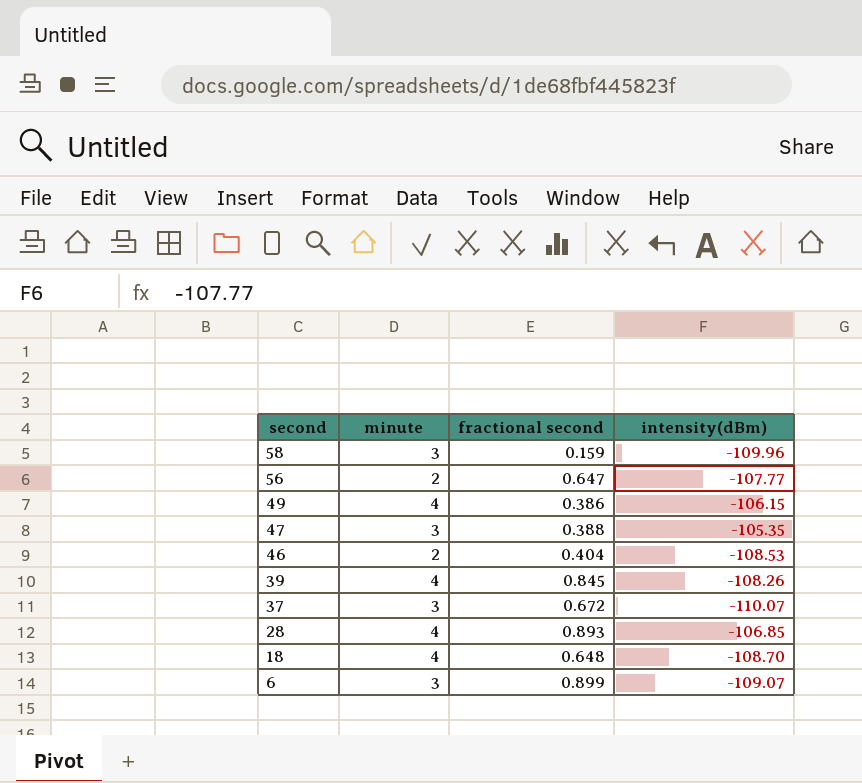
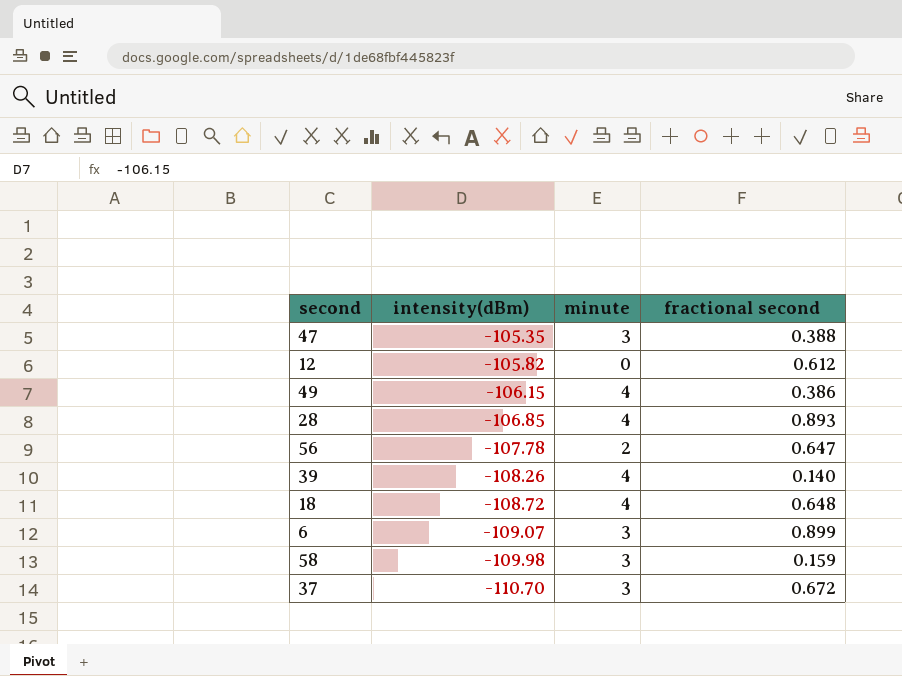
row order: second descending -> intensity(dBm) descending
column intensity(dBm) | position: 4 -> 2
row 46: 2 | 0.404 | -108.53 -> none
row 12: none -> -105.82 | 0 | 0.612
56 | intensity(dBm): -107.77 -> -107.78
39 | fractional second: 0.845 -> 0.140
18 | intensity(dBm): -108.70 -> -108.72
58 | intensity(dBm): -109.96 -> -109.98
37 | intensity(dBm): -110.07 -> -110.70

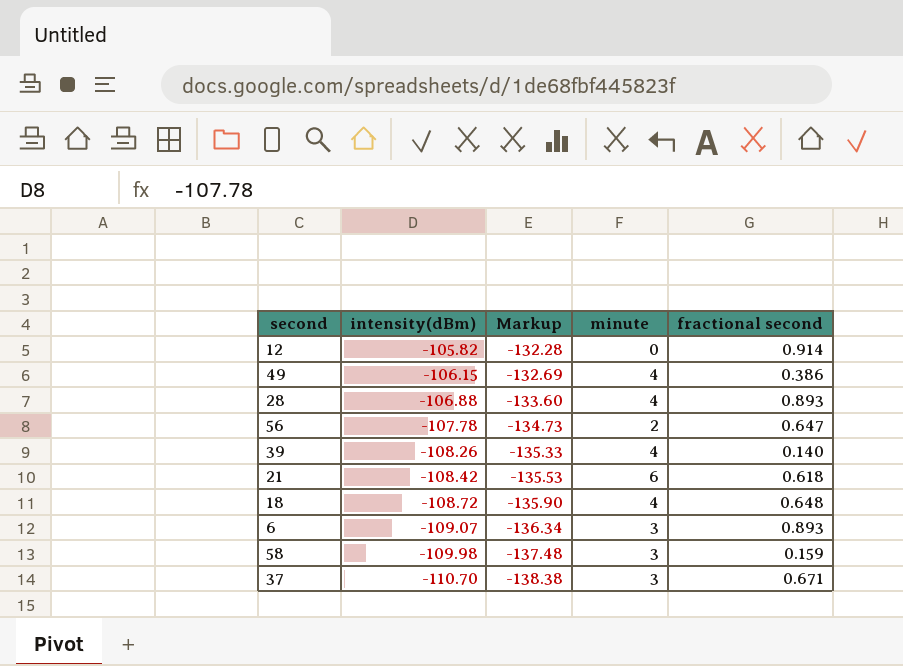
column Markup | formula: none -> [intensity(dBm)] * 1.25
row 47: -105.35 | 3 | 0.388 -> none
12 | fractional second: 0.612 -> 0.914
28 | intensity(dBm): -106.85 -> -106.88
row 21: none -> -108.42 | -135.53 | 6 | 0.618
6 | fractional second: 0.899 -> 0.893
37 | fractional second: 0.672 -> 0.671

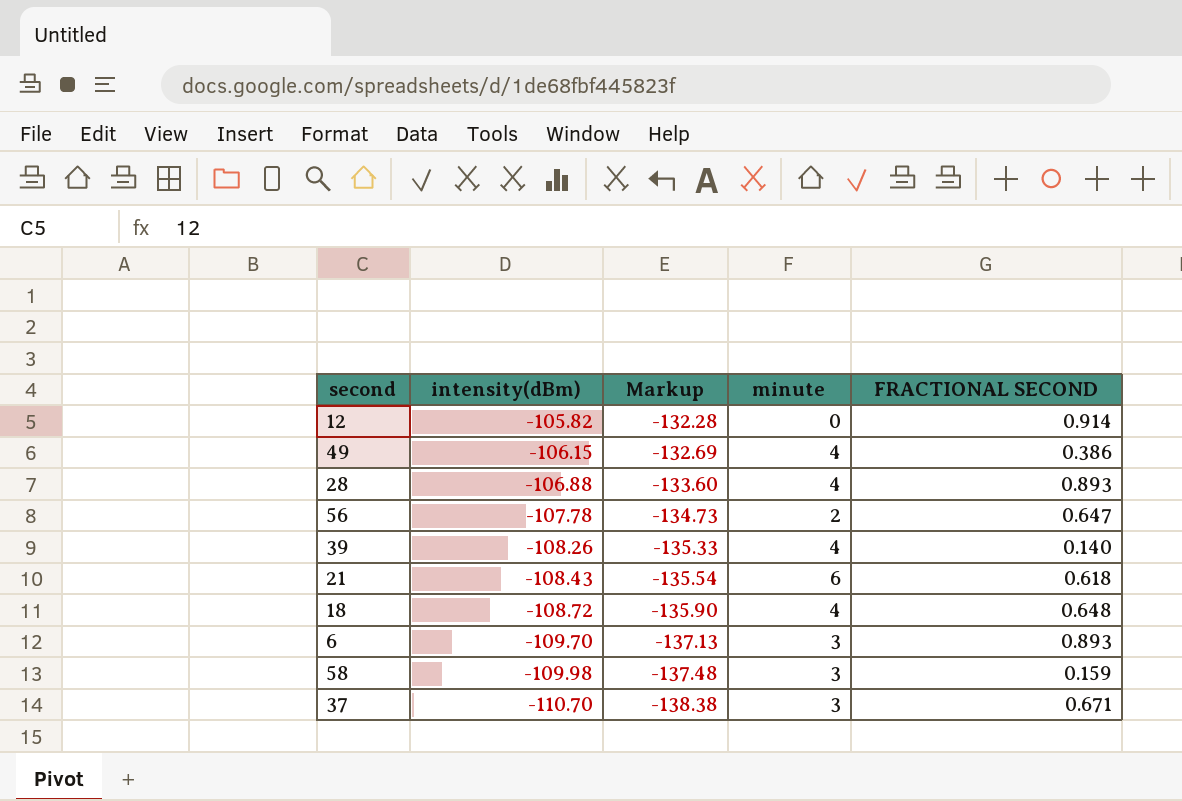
column name: fractional second -> FRACTIONAL SECOND
21 | intensity(dBm): -108.42 -> -108.43
21 | Markup: -135.53 -> -135.54
6 | intensity(dBm): -109.07 -> -109.70
6 | Markup: -136.34 -> -137.13

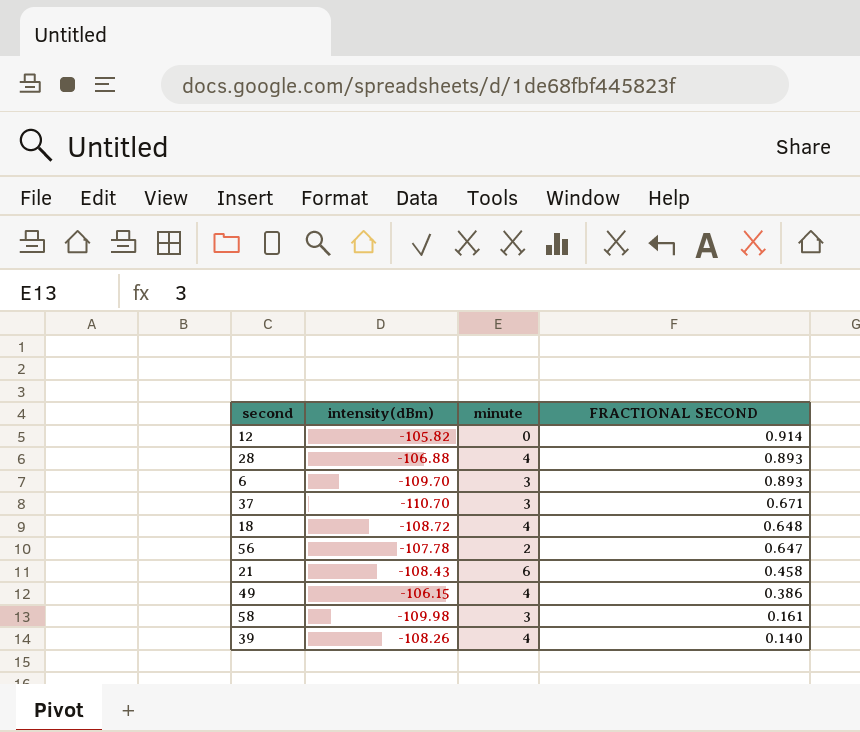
row order: intensity(dBm) descending -> FRACTIONAL SECOND descending
column Markup | formula: [intensity(dBm)] * 1.25 -> none
21 | FRACTIONAL SECOND: 0.618 -> 0.458
58 | FRACTIONAL SECOND: 0.159 -> 0.161

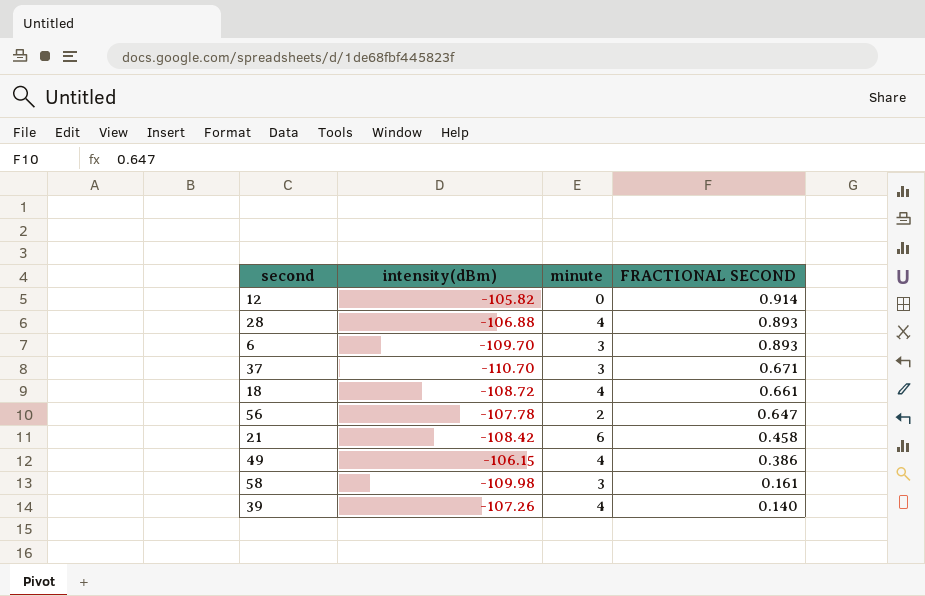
18 | FRACTIONAL SECOND: 0.648 -> 0.661
21 | intensity(dBm): -108.43 -> -108.42
39 | intensity(dBm): -108.26 -> -107.26

